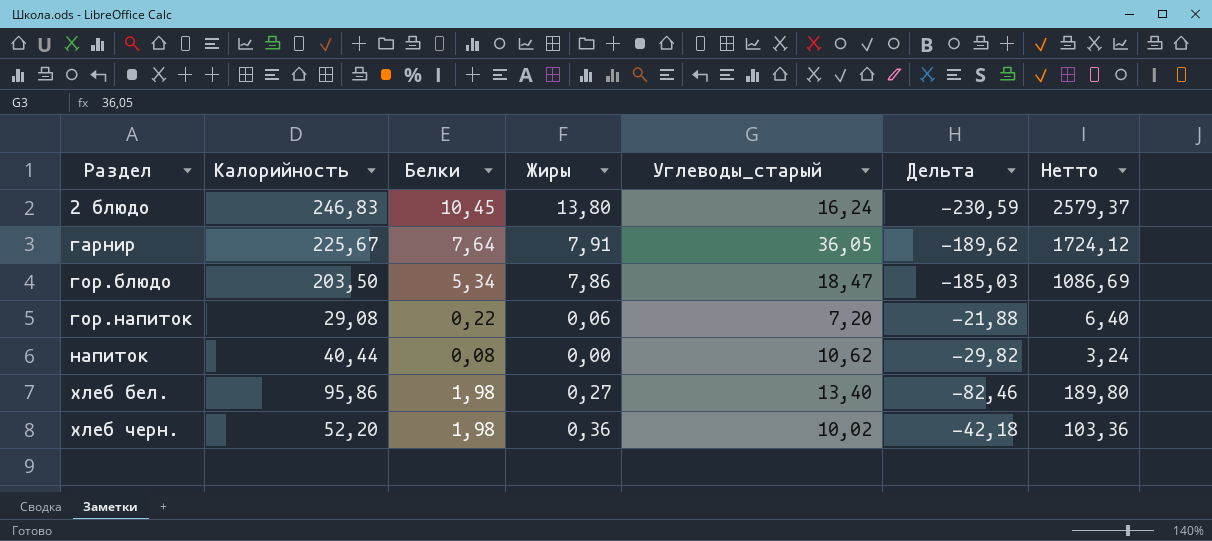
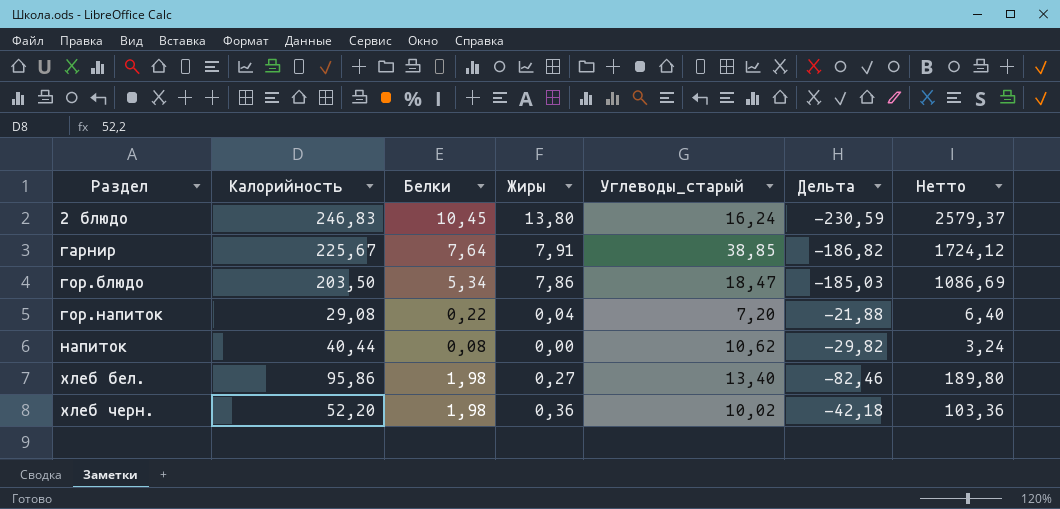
гарнир | Углеводы_старый: 36,05 -> 38,85
гарнир | Дельта: -189,62 -> -186,82
гор.напиток | Жиры: 0,06 -> 0,04

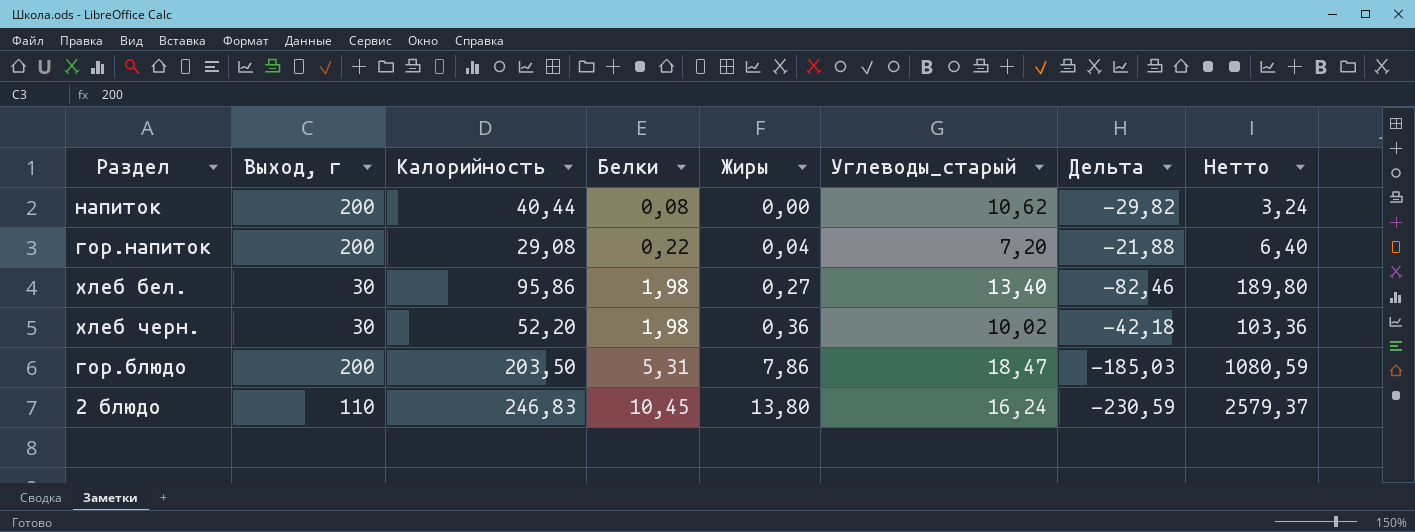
row order: Раздел ascending -> Белки ascending
column Выход, г | position: none -> 2
row гарнир: 225,67 | 7,64 | 7,91 | 38,85 | -186,82 | 1724,12 -> none
гор.блюдо | Белки: 5,34 -> 5,31
гор.блюдо | Нетто: 1086,69 -> 1080,59

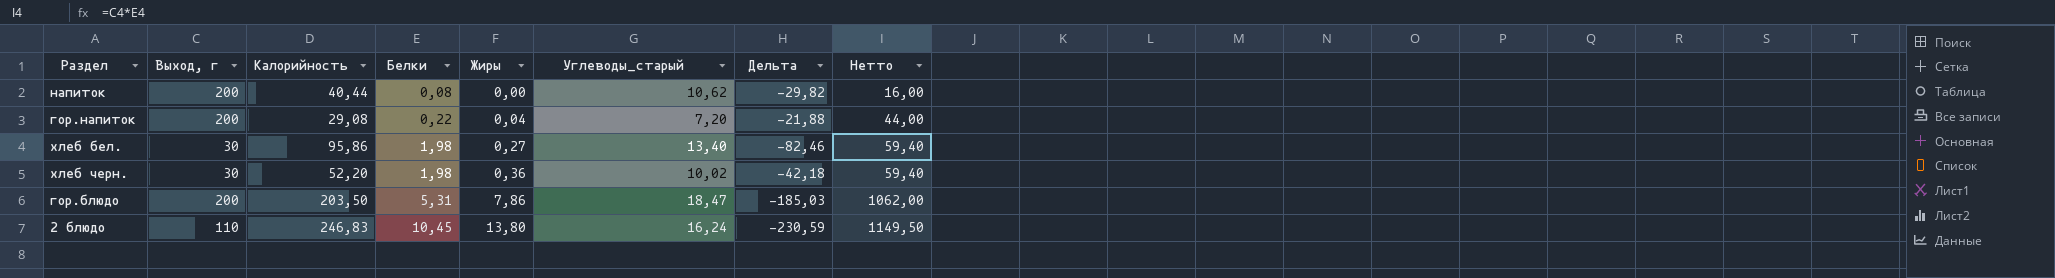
column Нетто | formula: [Калорийность] * [Белки] -> [Выход, г] * [Белки]

